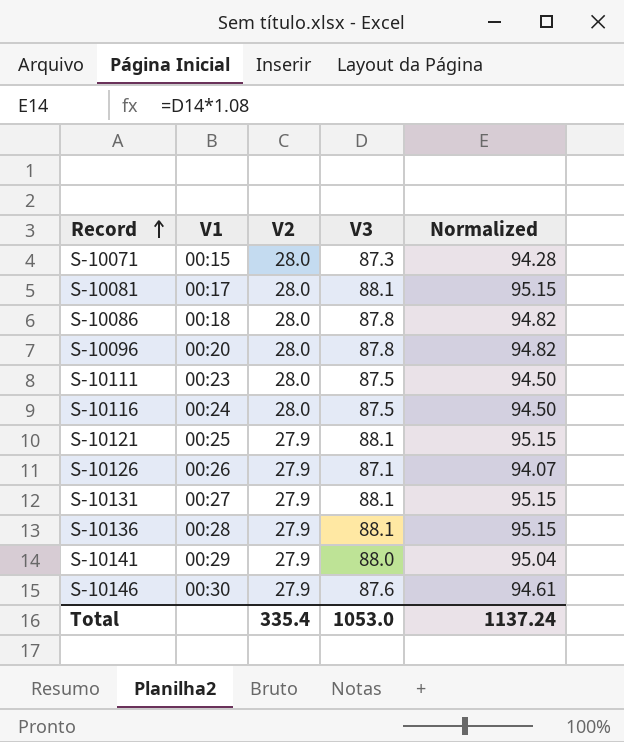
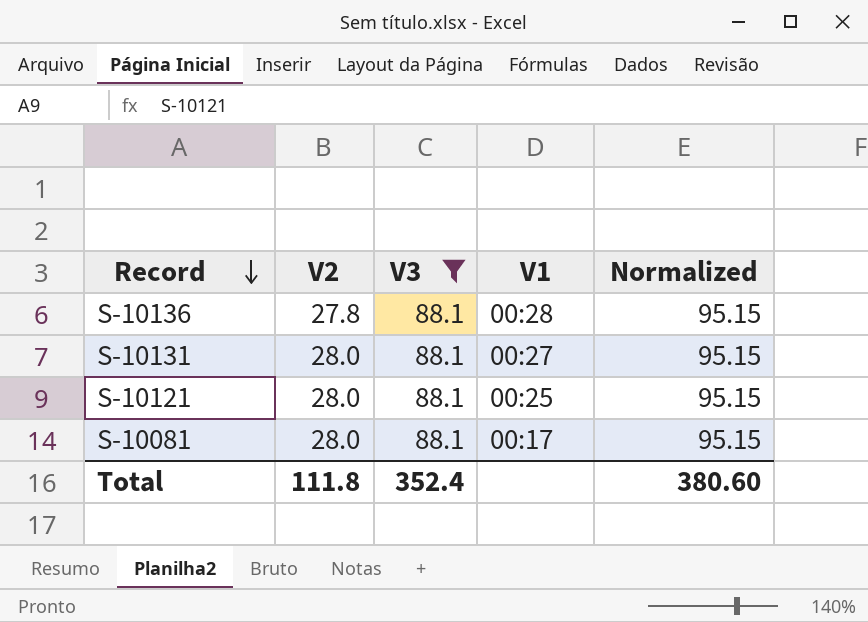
filter: none -> V3 = 88.1
row order: Record ascending -> Record descending
column V1 | position: 2 -> 4
S-10136 | V2: 27.9 -> 27.8
S-10131 | V2: 27.9 -> 28.0
S-10121 | V2: 27.9 -> 28.0
Total | V2: 335.4 -> 111.8
Total | V3: 1053.0 -> 352.4
Total | Normalized: 1137.24 -> 380.60

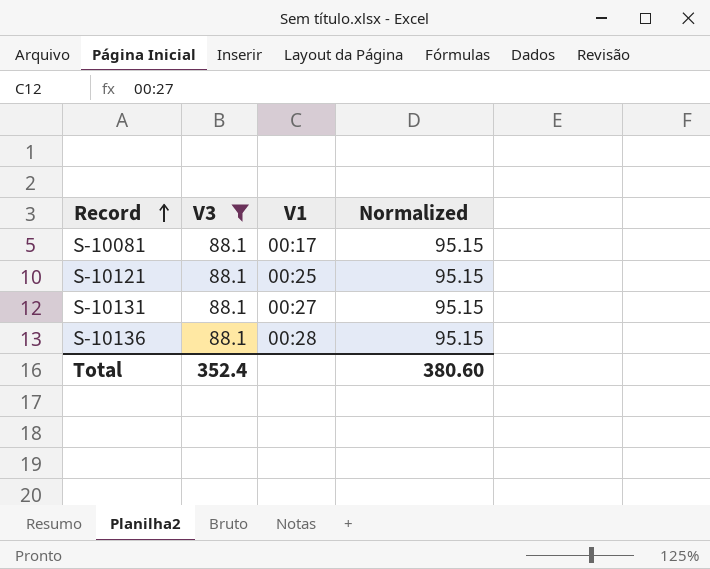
row order: Record descending -> Record ascending
column V2 | position: 2 -> none

